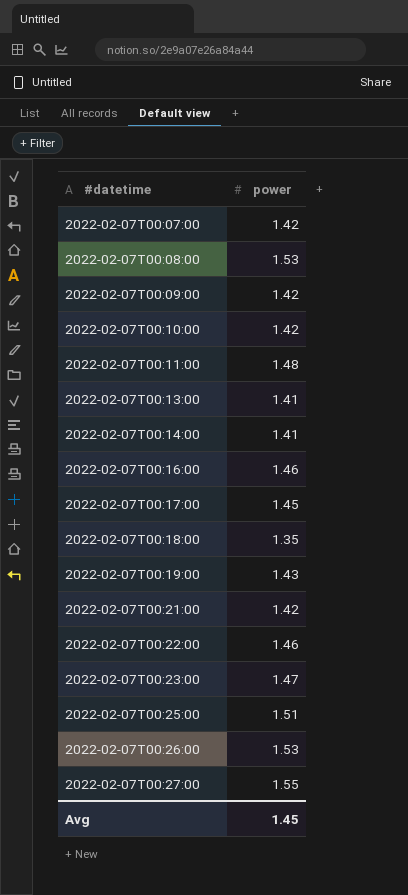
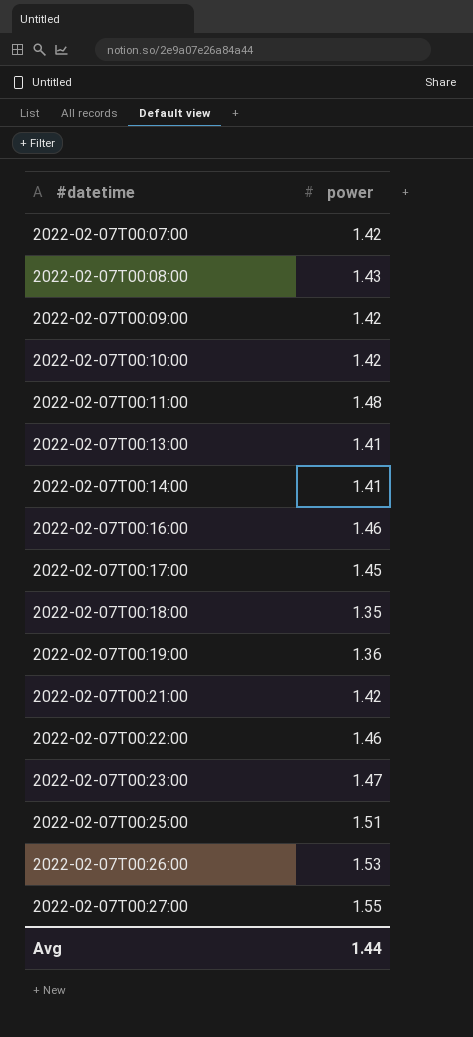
2022-02-07T00:08:00 | power: 1.53 -> 1.43
2022-02-07T00:19:00 | power: 1.43 -> 1.36
Avg | power: 1.45 -> 1.44

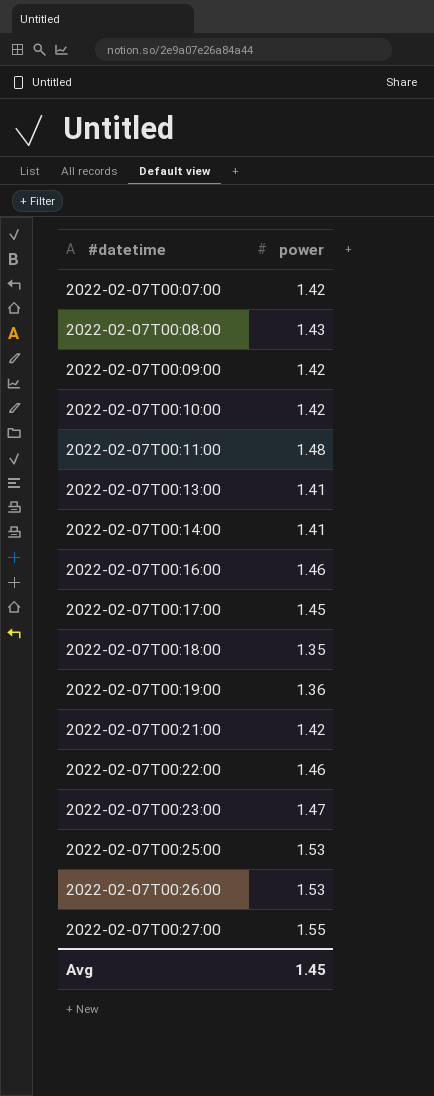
2022-02-07T00:25:00 | power: 1.51 -> 1.53
Avg | power: 1.44 -> 1.45

